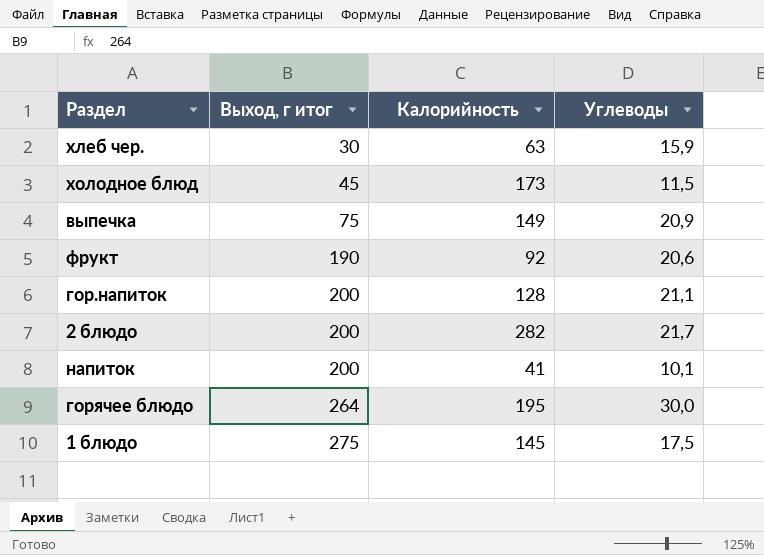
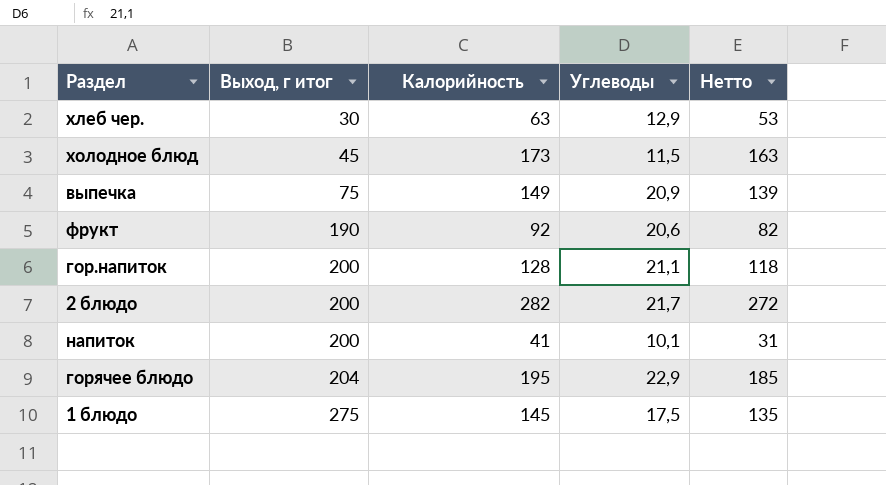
column Нетто | formula: none -> [Калорийность] - 10
хлеб чер. | Углеводы: 15,9 -> 12,9
горячее блюдо | Выход, г итог: 264 -> 204
горячее блюдо | Углеводы: 30,0 -> 22,9

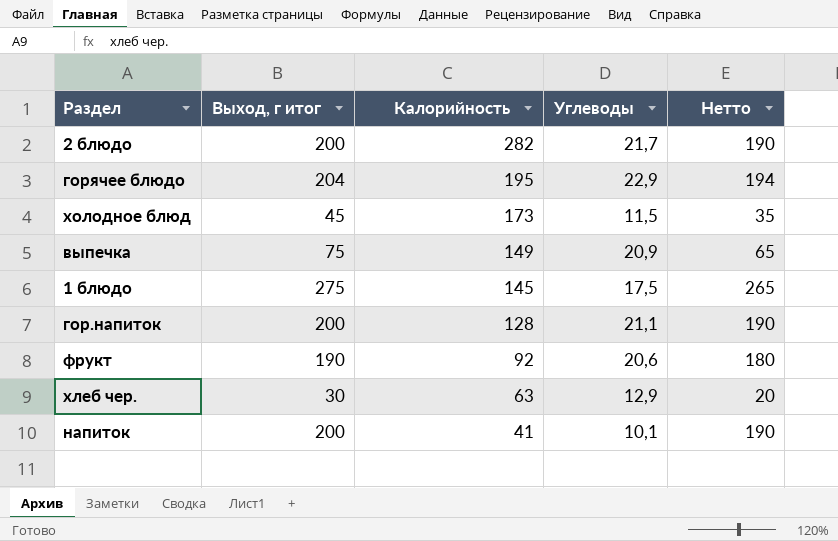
row order: Выход, г итог ascending -> Калорийность descending
column Нетто | formula: [Калорийность] - 10 -> [Выход, г итог] - 10

